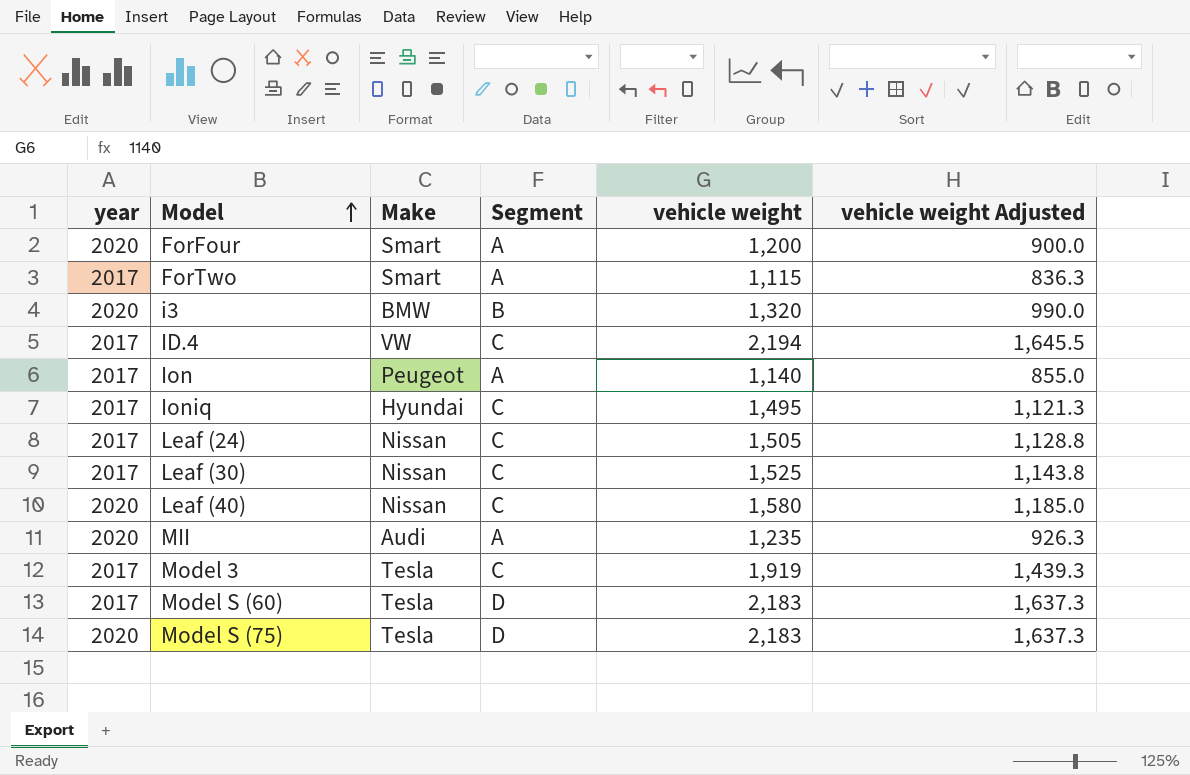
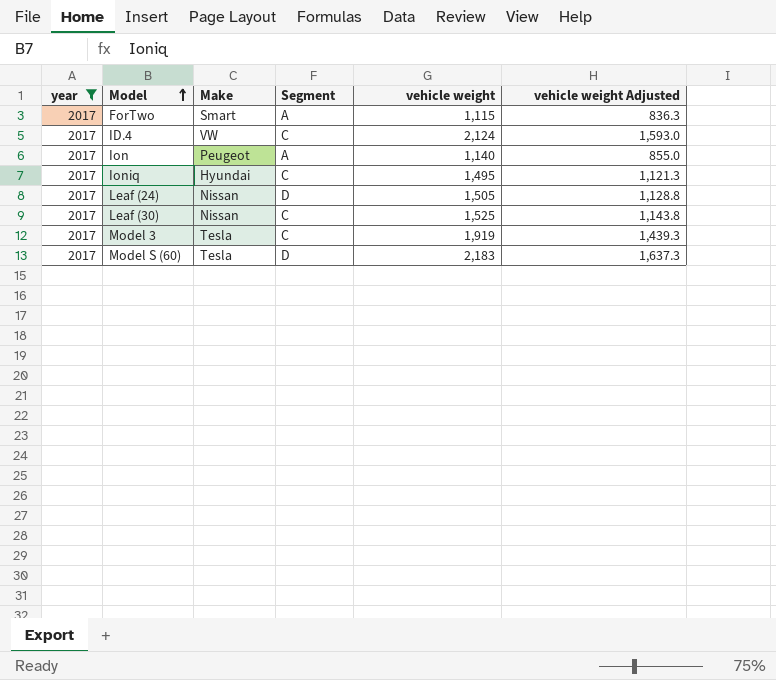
filter: none -> year = 2017
ID.4 | vehicle weight: 2,194 -> 2,124
ID.4 | vehicle weight Adjusted: 1,645.5 -> 1,593.0
Leaf (24) | Segment: C -> D

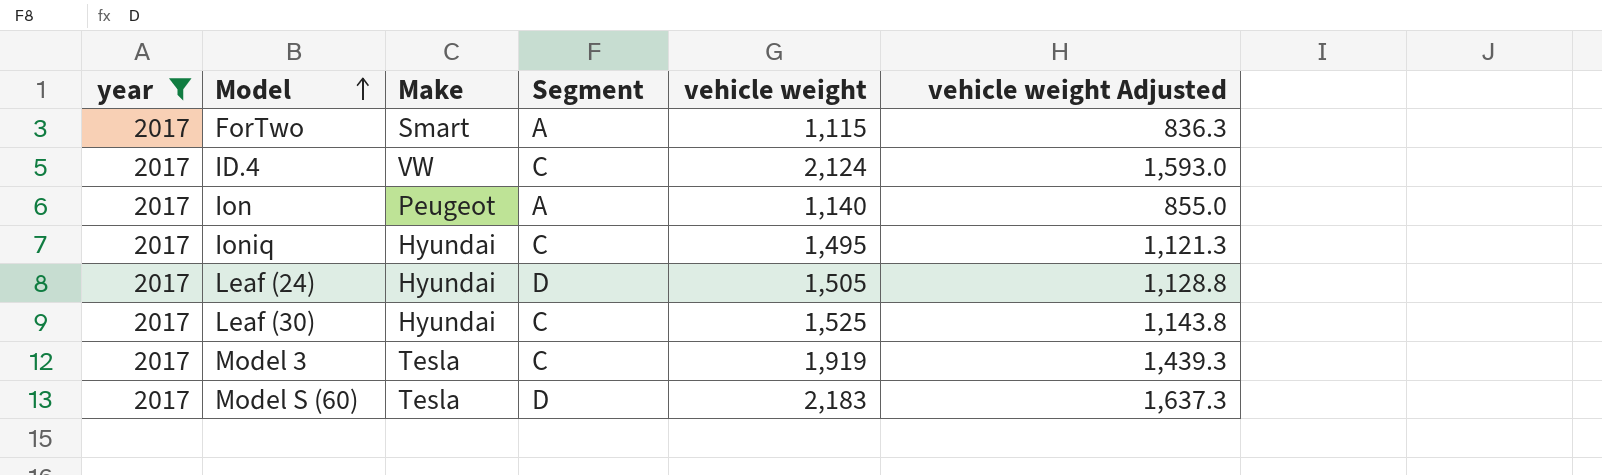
Leaf (24) | Make: Nissan -> Hyundai
Leaf (30) | Make: Nissan -> Hyundai

